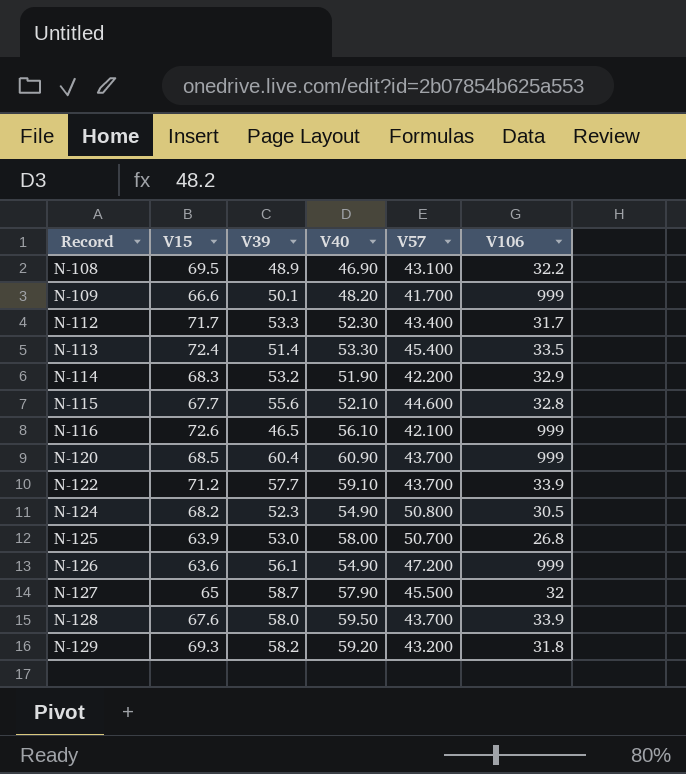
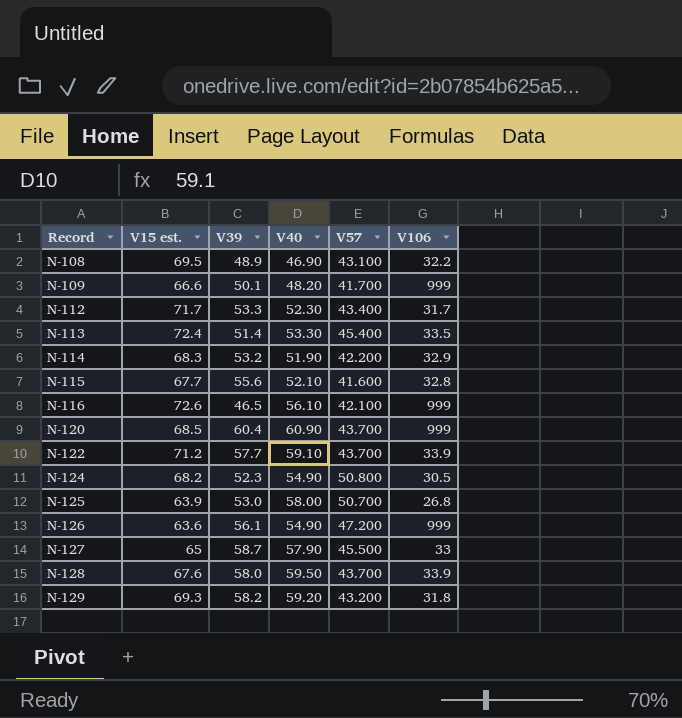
column name: V15 -> V15 est.
N-115 | V57: 44.600 -> 41.600
N-127 | V106: 32 -> 33

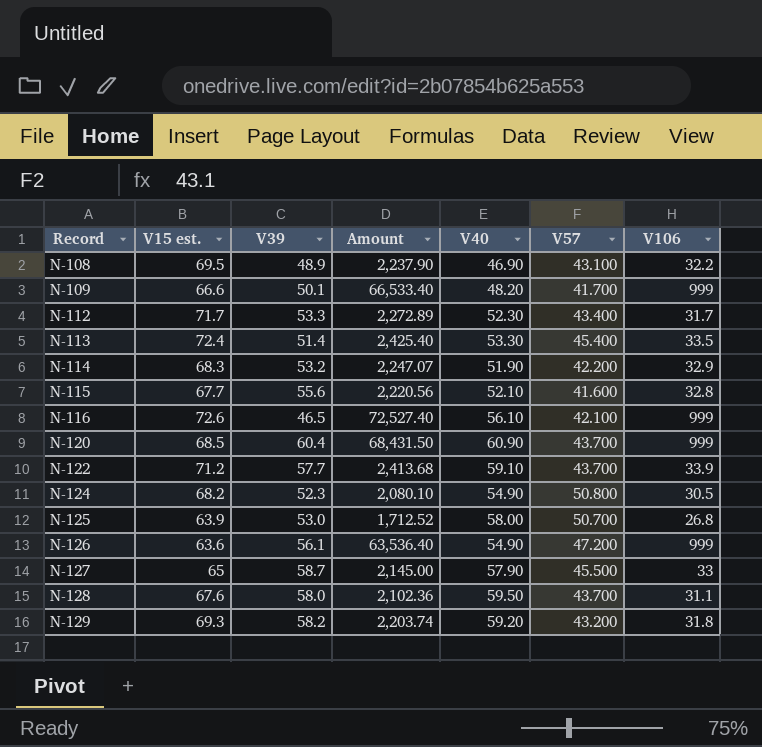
column Amount | formula: none -> [V15 est.] * [V106]
N-128 | V106: 33.9 -> 31.1

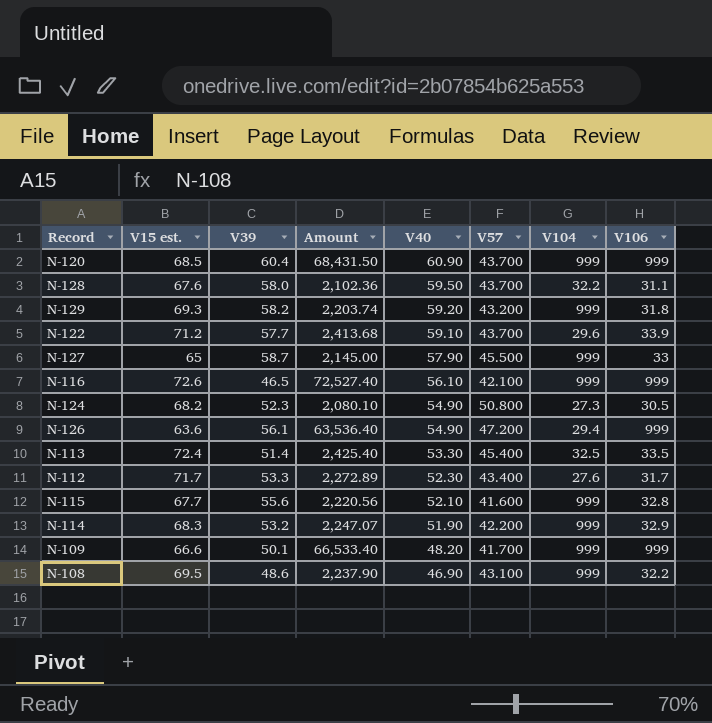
row order: Record ascending -> V40 descending
column V104 | position: none -> 7
row N-125: 63.9 | 53.0 | 1,712.52 | 58.00 | 50.700 | 26.8 -> none
N-108 | V39: 48.9 -> 48.6

